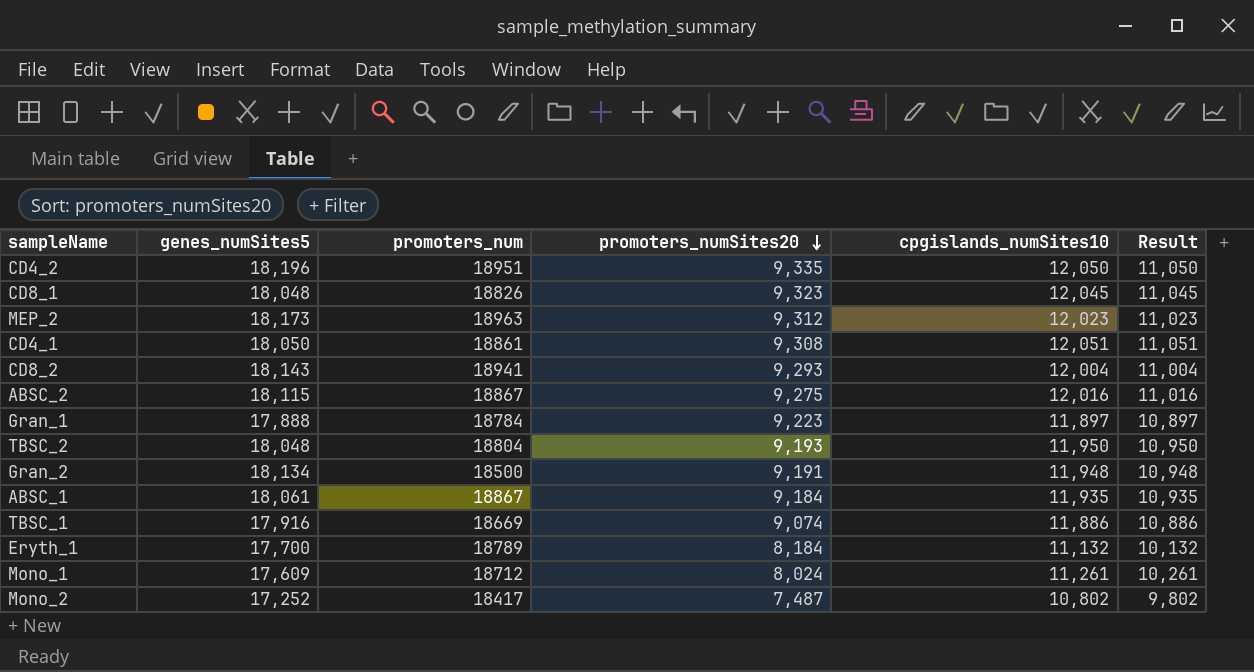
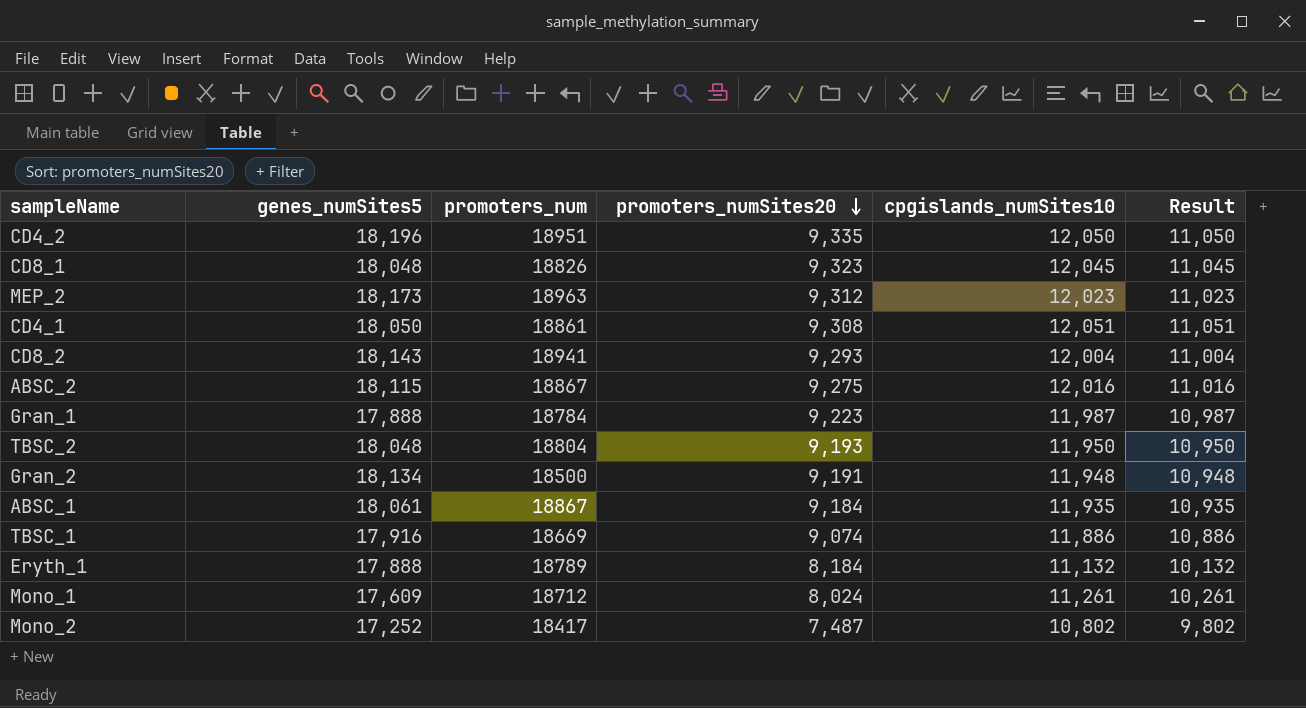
Gran_1 | cpgislands_numSites10: 11,897 -> 11,987
Gran_1 | Result: 10,897 -> 10,987
Eryth_1 | genes_numSites5: 17,700 -> 17,888

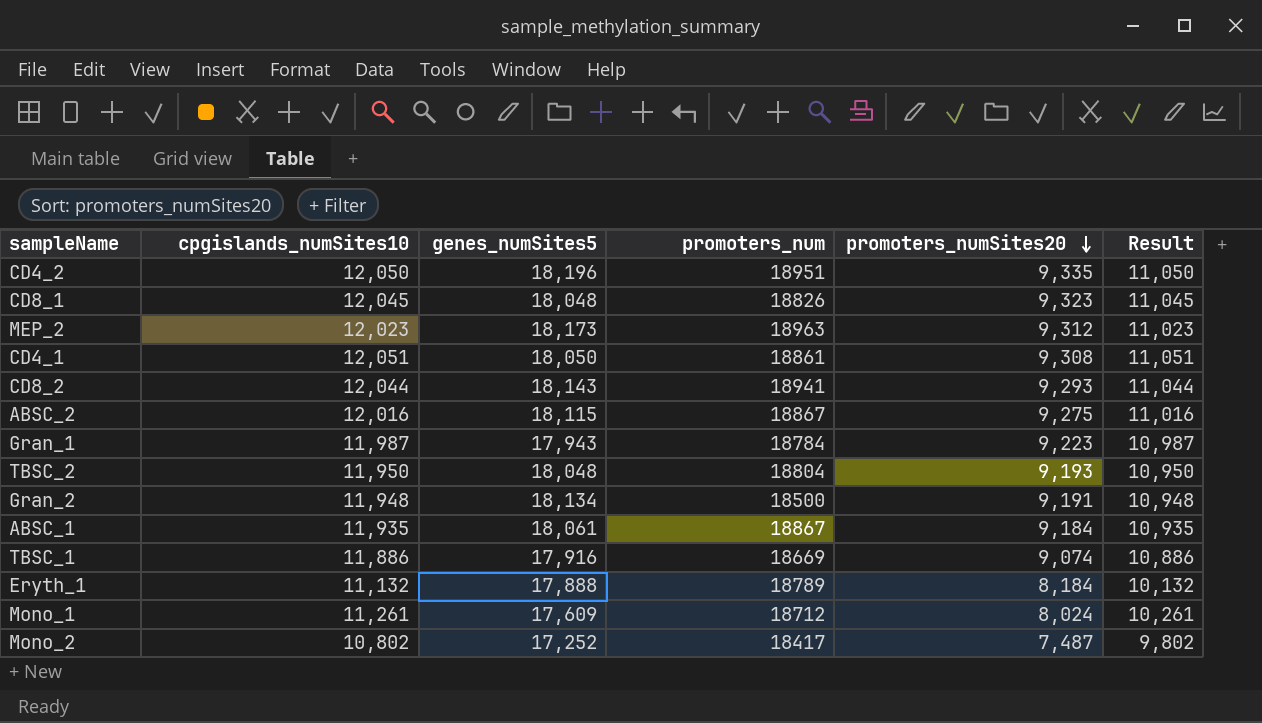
column cpgislands_numSites10 | position: 5 -> 2
CD8_2 | cpgislands_numSites10: 12,004 -> 12,044
CD8_2 | Result: 11,004 -> 11,044
Gran_1 | genes_numSites5: 17,888 -> 17,943

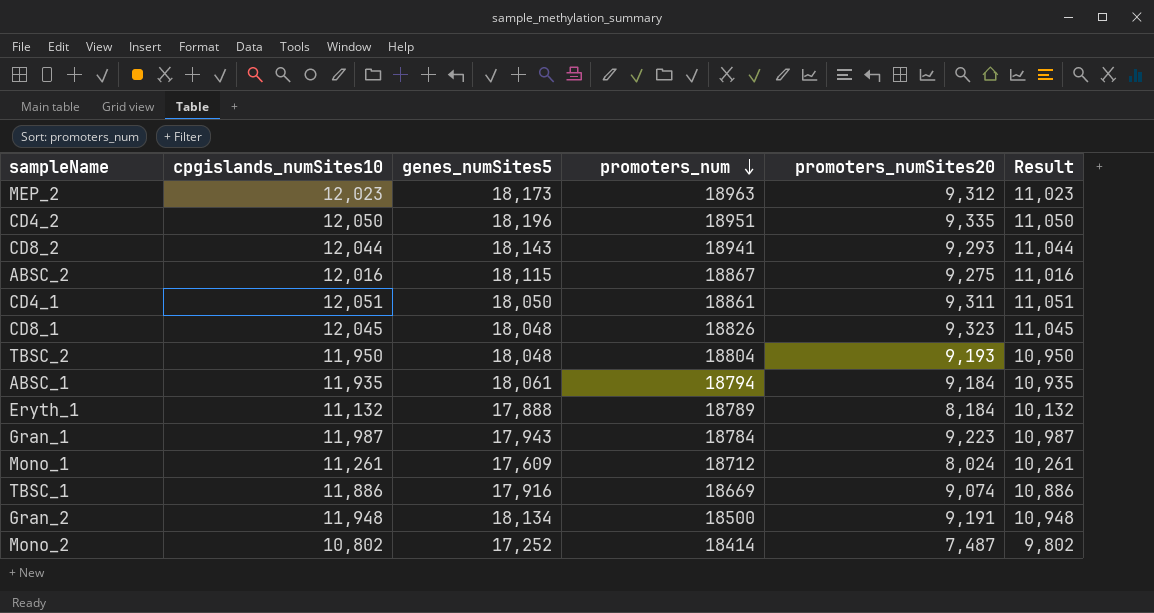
row order: promoters_numSites20 descending -> promoters_num descending
CD4_1 | promoters_numSites20: 9,308 -> 9,311
ABSC_1 | promoters_num: 18867 -> 18794
Mono_2 | promoters_num: 18417 -> 18414

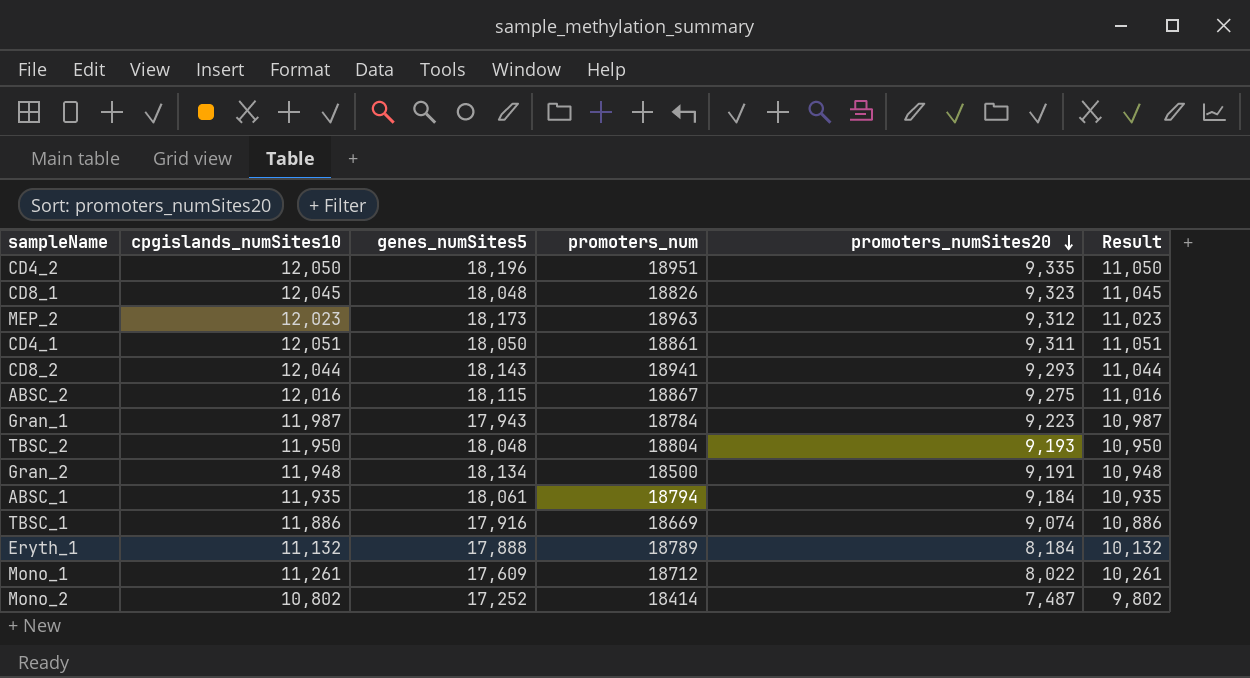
row order: promoters_num descending -> promoters_numSites20 descending
Mono_1 | promoters_numSites20: 8,024 -> 8,022

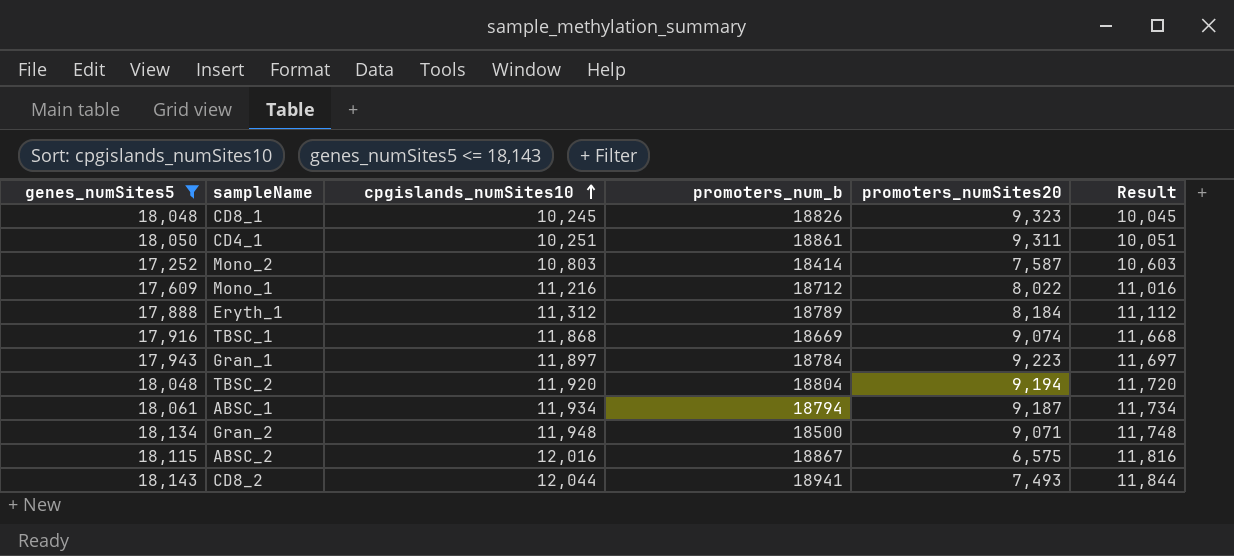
filter: none -> genes_numSites5 <= 18,143
row order: promoters_numSites20 descending -> cpgislands_numSites10 ascending
column genes_numSites5 | position: 3 -> 1
column name: promoters_num -> promoters_num_b
column Result | formula: [cpgislands_numSites10] - 1000 -> [cpgislands_numSites10] - 200
CD8_1 | cpgislands_numSites10: 12,045 -> 10,245
CD4_1 | cpgislands_numSites10: 12,051 -> 10,251
Mono_2 | cpgislands_numSites10: 10,802 -> 10,803
Mono_2 | promoters_numSites20: 7,487 -> 7,587
Mono_1 | cpgislands_numSites10: 11,261 -> 11,216
Eryth_1 | cpgislands_numSites10: 11,132 -> 11,312
TBSC_1 | cpgislands_numSites10: 11,886 -> 11,868
Gran_1 | cpgislands_numSites10: 11,987 -> 11,897
TBSC_2 | cpgislands_numSites10: 11,950 -> 11,920
TBSC_2 | promoters_numSites20: 9,193 -> 9,194
ABSC_1 | cpgislands_numSites10: 11,935 -> 11,934
ABSC_1 | promoters_numSites20: 9,184 -> 9,187
Gran_2 | promoters_numSites20: 9,191 -> 9,071
ABSC_2 | promoters_numSites20: 9,275 -> 6,575
CD8_2 | promoters_numSites20: 9,293 -> 7,493

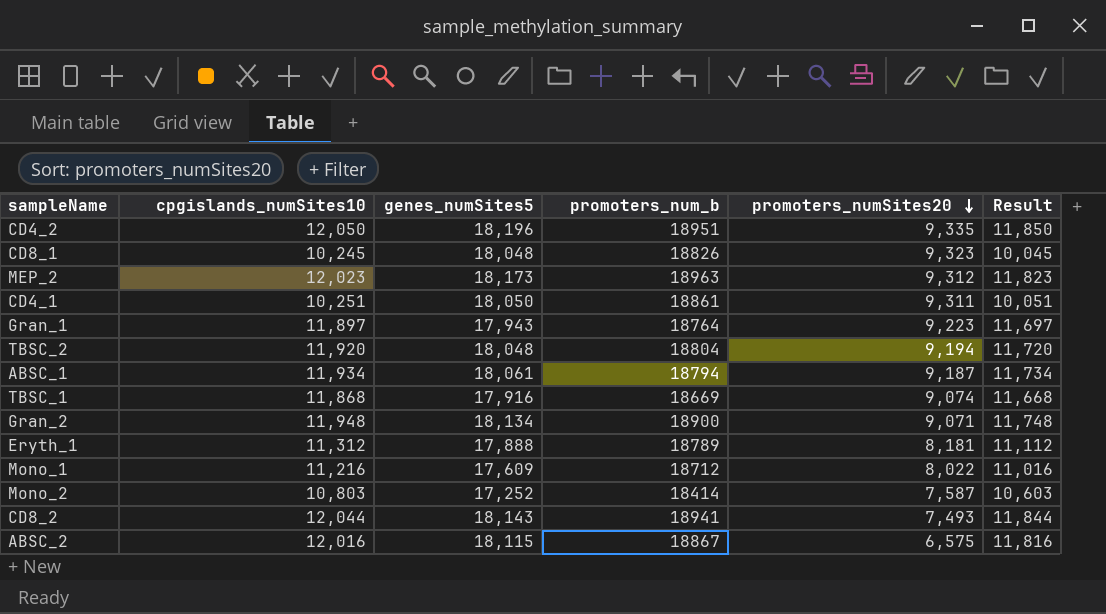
filter: genes_numSites5 <= 18,143 -> none
row order: cpgislands_numSites10 ascending -> promoters_numSites20 descending
column genes_numSites5 | position: 1 -> 3
Gran_1 | promoters_num_b: 18784 -> 18764
Gran_2 | promoters_num_b: 18500 -> 18900
Eryth_1 | promoters_numSites20: 8,184 -> 8,181

